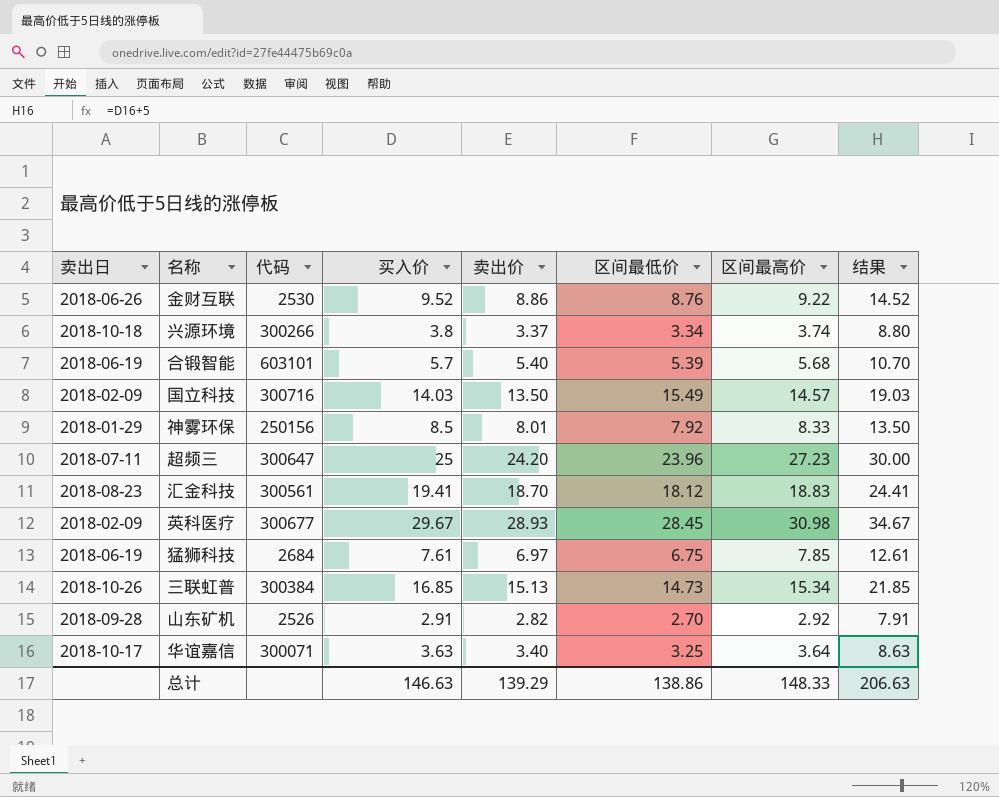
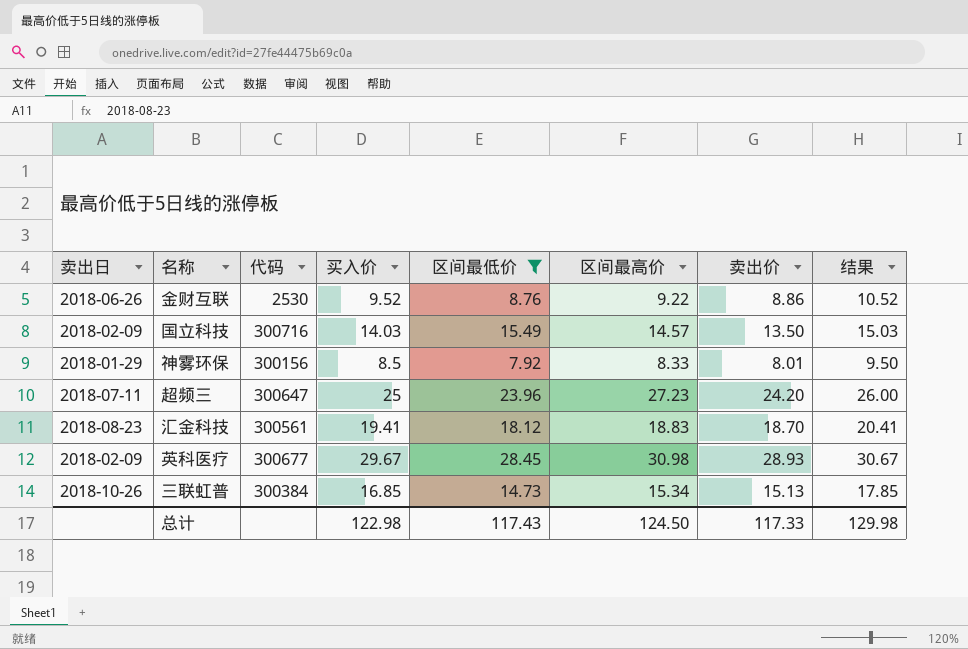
filter: none -> 区间最低价 >= 7.92
column 卖出价 | position: 5 -> 7
column 结果 | formula: [买入价] + 5 -> [买入价] + 1
神雾环保 | 代码: 250156 -> 300156
总计 | 买入价: 146.63 -> 122.98
总计 | 区间最低价: 138.86 -> 117.43
总计 | 区间最高价: 148.33 -> 124.50
总计 | 卖出价: 139.29 -> 117.33
总计 | 结果: 206.63 -> 129.98

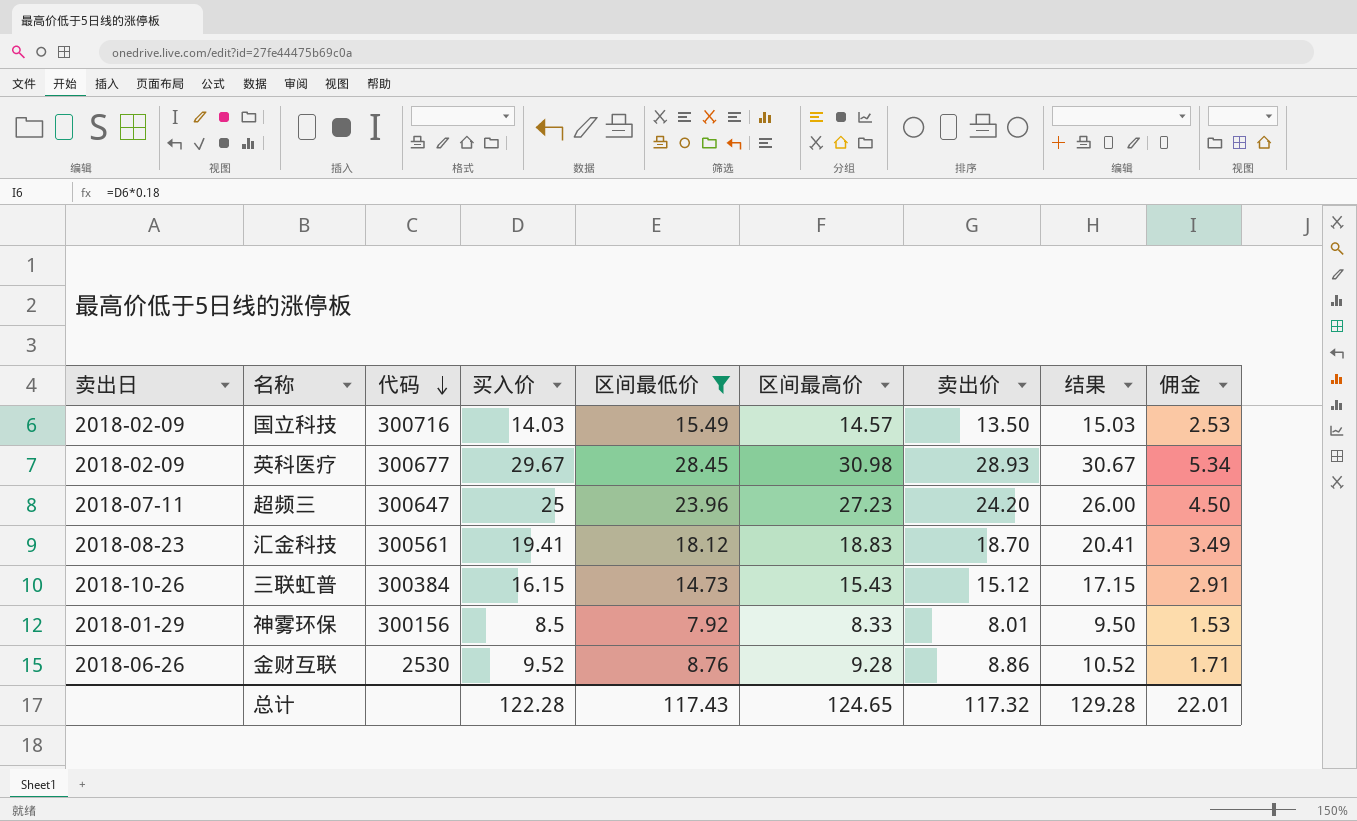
row order: none -> 代码 descending
column 佣金 | formula: none -> [买入价] * 0.18
三联虹普 | 买入价: 16.85 -> 16.15
三联虹普 | 区间最高价: 15.34 -> 15.43
三联虹普 | 卖出价: 15.13 -> 15.12
三联虹普 | 结果: 17.85 -> 17.15
金财互联 | 区间最高价: 9.22 -> 9.28
总计 | 买入价: 122.98 -> 122.28
总计 | 区间最高价: 124.50 -> 124.65
总计 | 卖出价: 117.33 -> 117.32
总计 | 结果: 129.98 -> 129.28

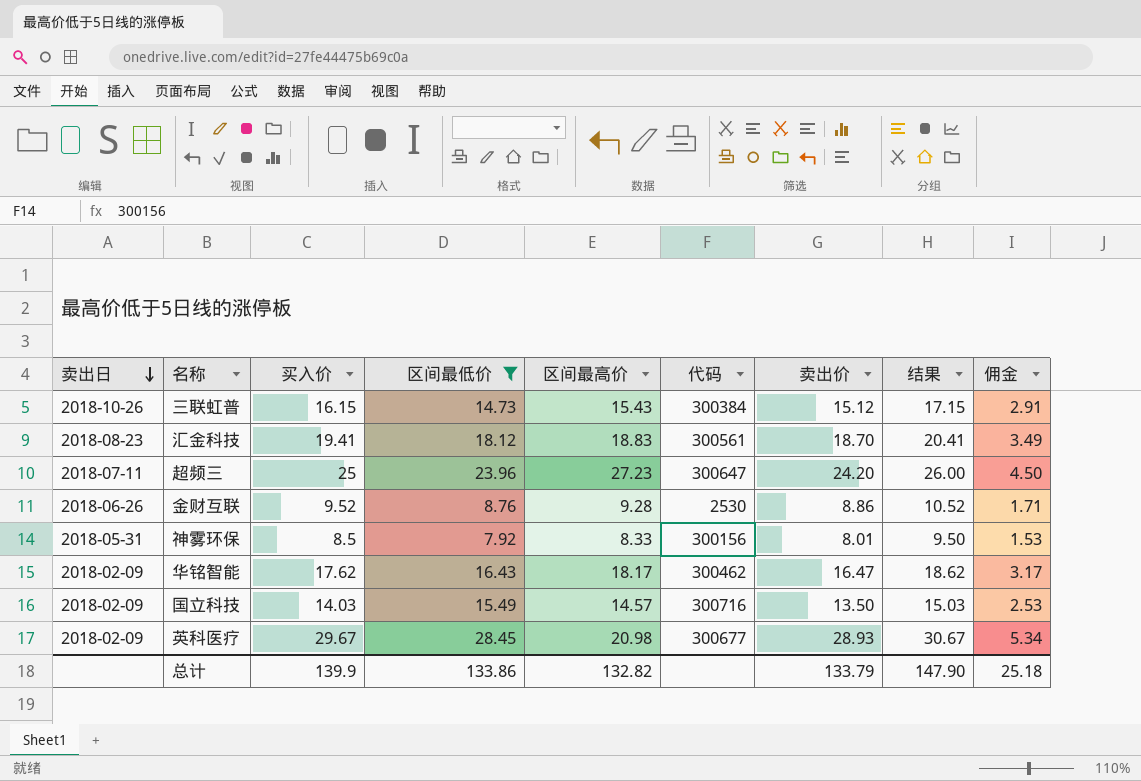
row order: 代码 descending -> 卖出日 descending
column 代码 | position: 3 -> 6
神雾环保 | 卖出日: 2018-01-29 -> 2018-05-31
row 华铭智能: none -> 2018-02-09 | 17.62 | 16.43 | 18.17 | 300462 | 16.47 | 18.62 | 3.17
英科医疗 | 区间最高价: 30.98 -> 20.98
总计 | 买入价: 122.28 -> 139.9
总计 | 区间最低价: 117.43 -> 133.86
总计 | 区间最高价: 124.65 -> 132.82
总计 | 卖出价: 117.32 -> 133.79
总计 | 结果: 129.28 -> 147.90
总计 | 佣金: 22.01 -> 25.18

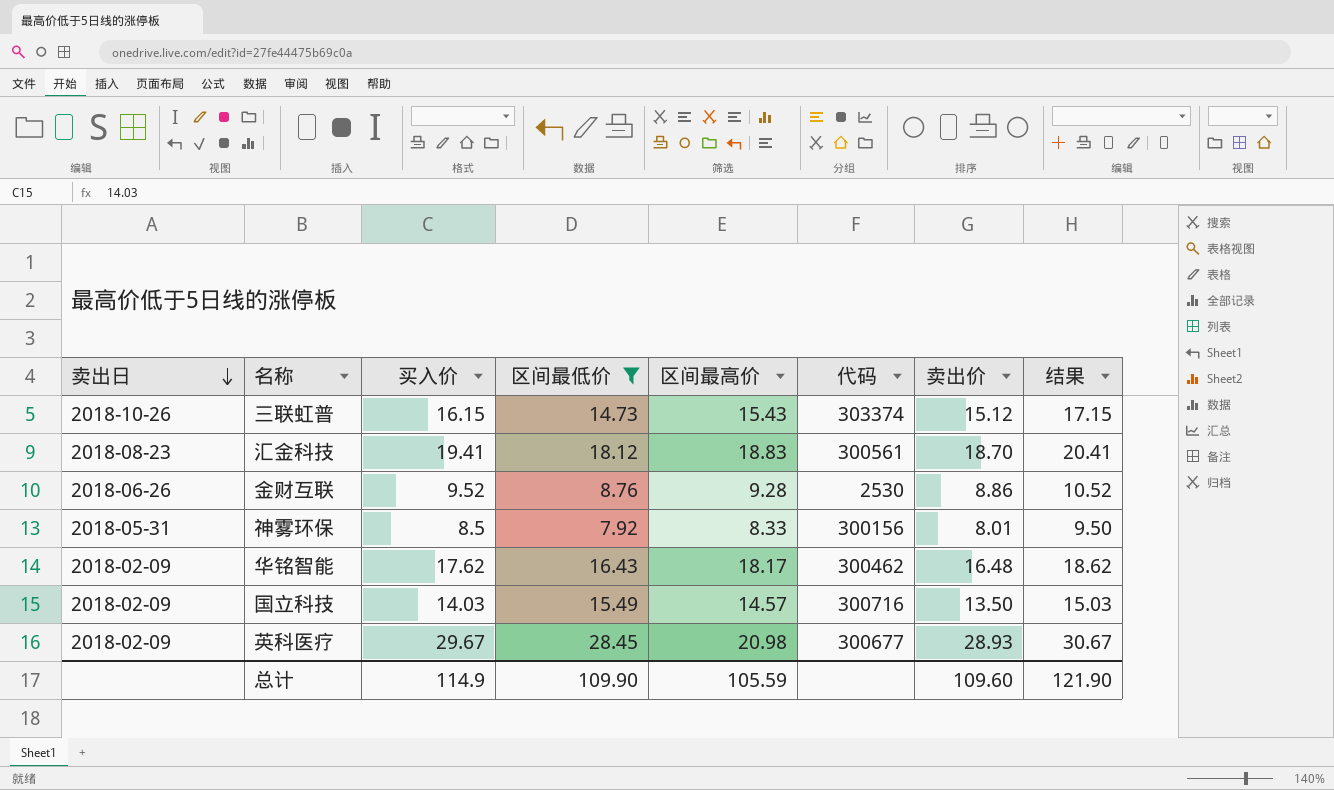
column 佣金 | formula: [买入价] * 0.18 -> none
row 超频三: 2018-07-11 | 25 | 23.96 | 27.23 | 300647 | 24.20 | 26.00 | 4.50 -> none
三联虹普 | 代码: 300384 -> 303374
华铭智能 | 卖出价: 16.47 -> 16.48
总计 | 买入价: 139.9 -> 114.9
总计 | 区间最低价: 133.86 -> 109.90
总计 | 区间最高价: 132.82 -> 105.59
总计 | 卖出价: 133.79 -> 109.60
总计 | 结果: 147.90 -> 121.90

